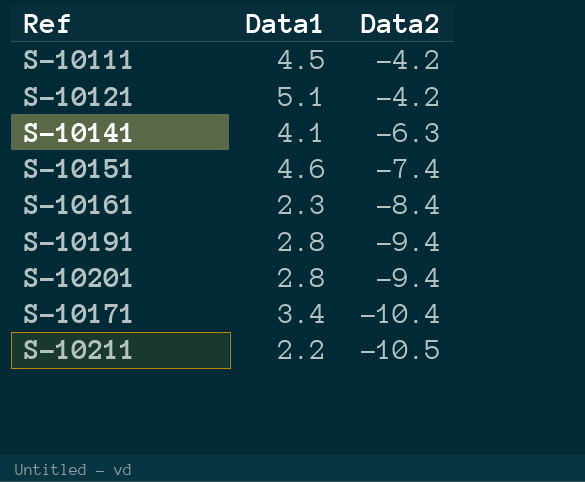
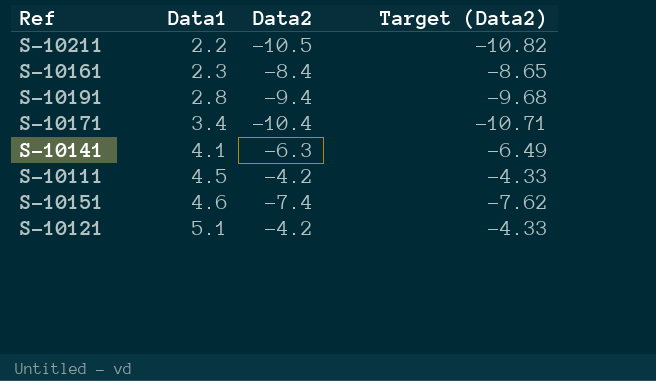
row order: Data2 descending -> Data1 ascending
column Target (Data2) | formula: none -> [Data2] * 1.03
row S-10201: 2.8 | -9.4 -> none

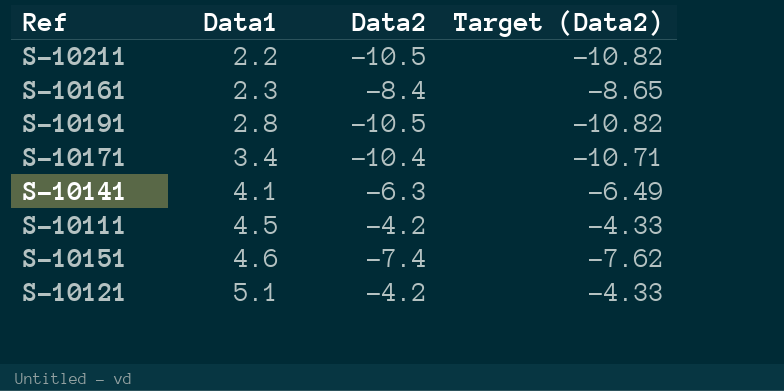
S-10191 | Data2: -9.4 -> -10.5
S-10191 | Target (Data2): -9.68 -> -10.82

